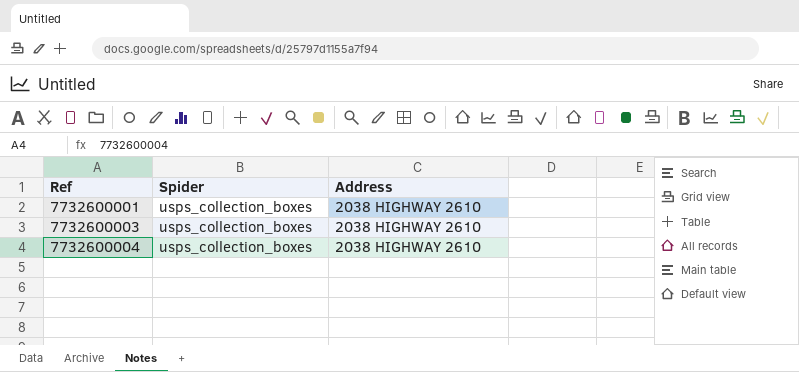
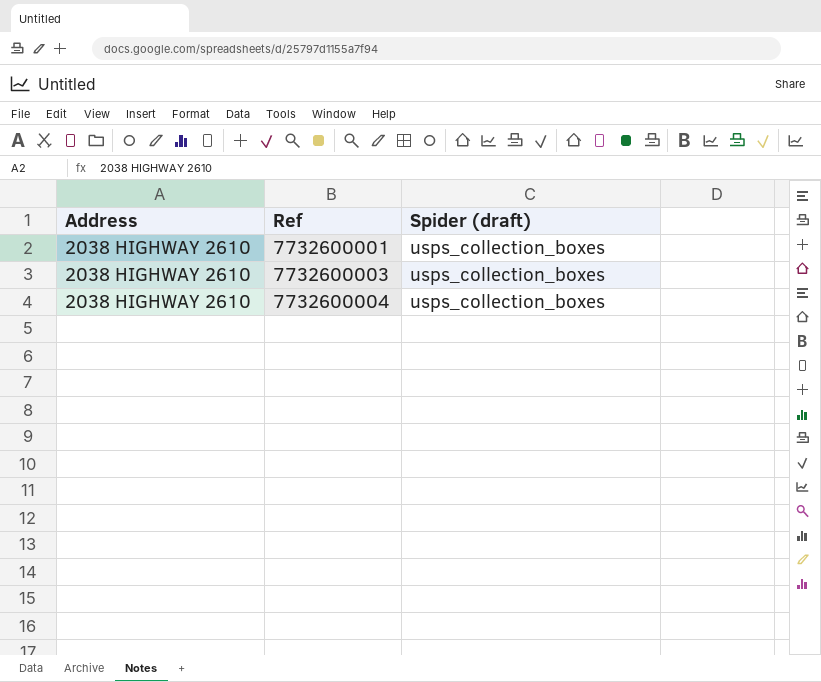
column Address | position: 3 -> 1
column name: Spider -> Spider (draft)

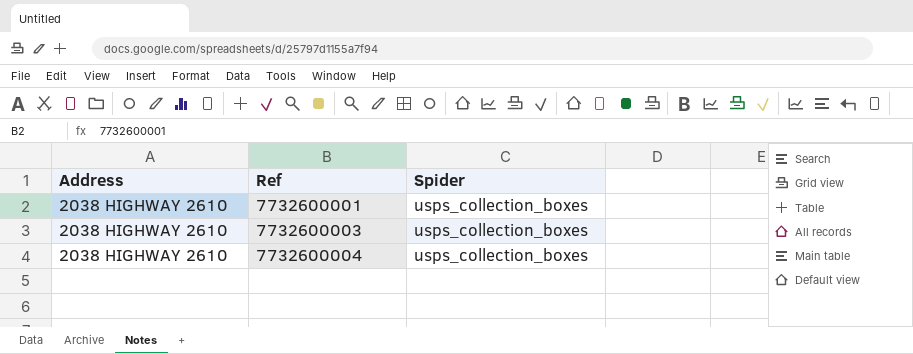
column name: Spider (draft) -> Spider

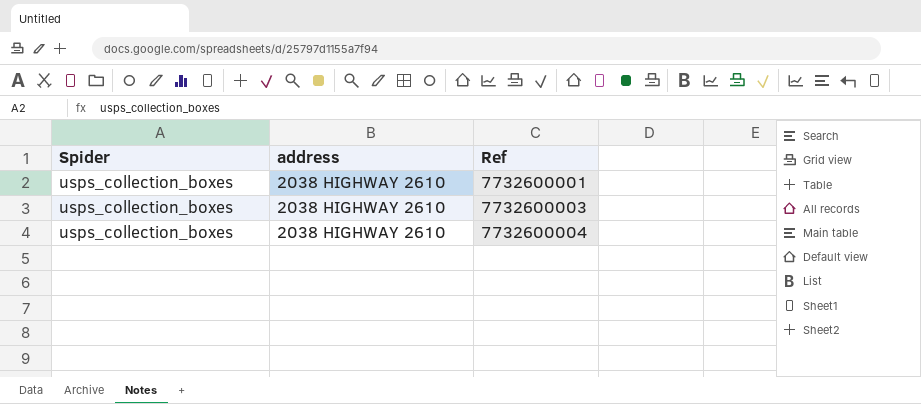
column Spider | position: 3 -> 1
column name: Address -> address

